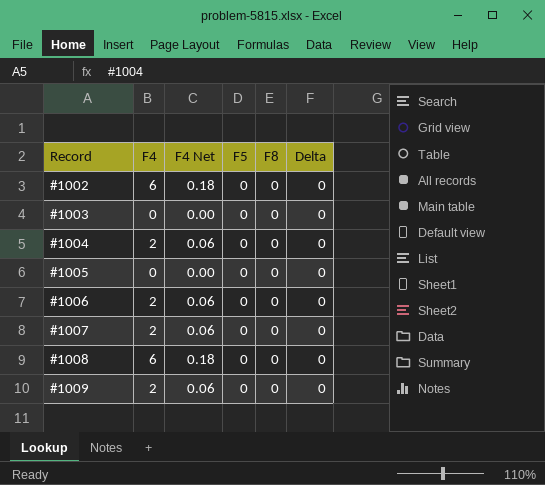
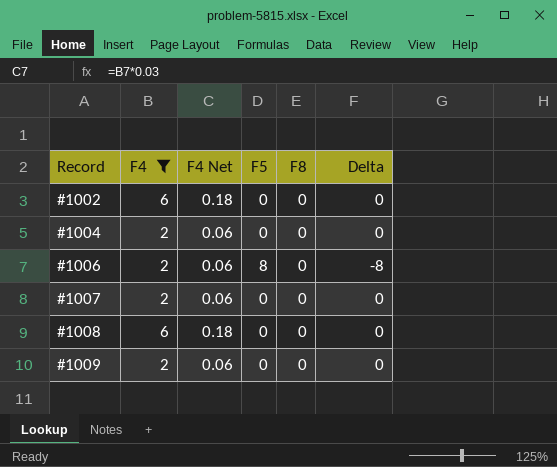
filter: none -> F4 != 0
#1006 | F5: 0 -> 8
#1006 | Delta: 0 -> -8

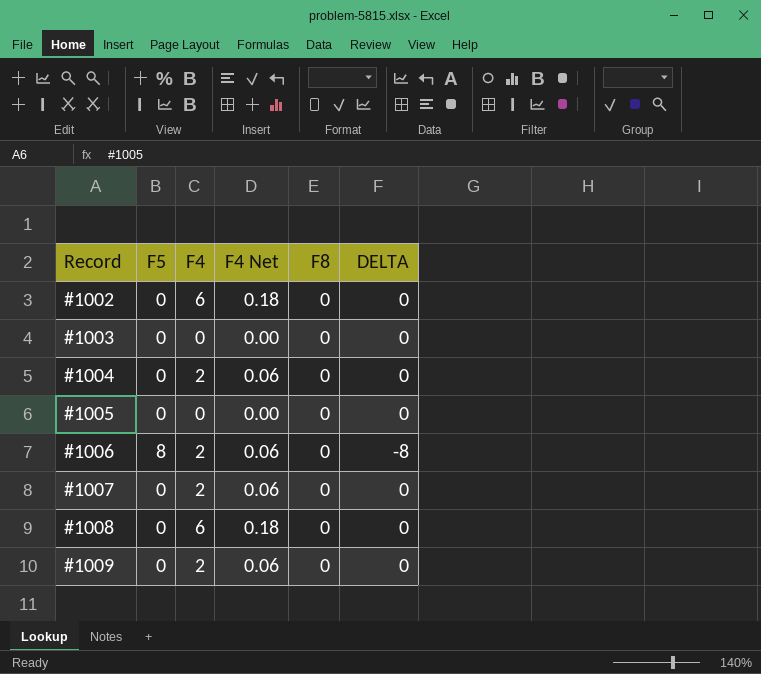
filter: F4 != 0 -> none
column F5 | position: 4 -> 2
column name: Delta -> DELTA

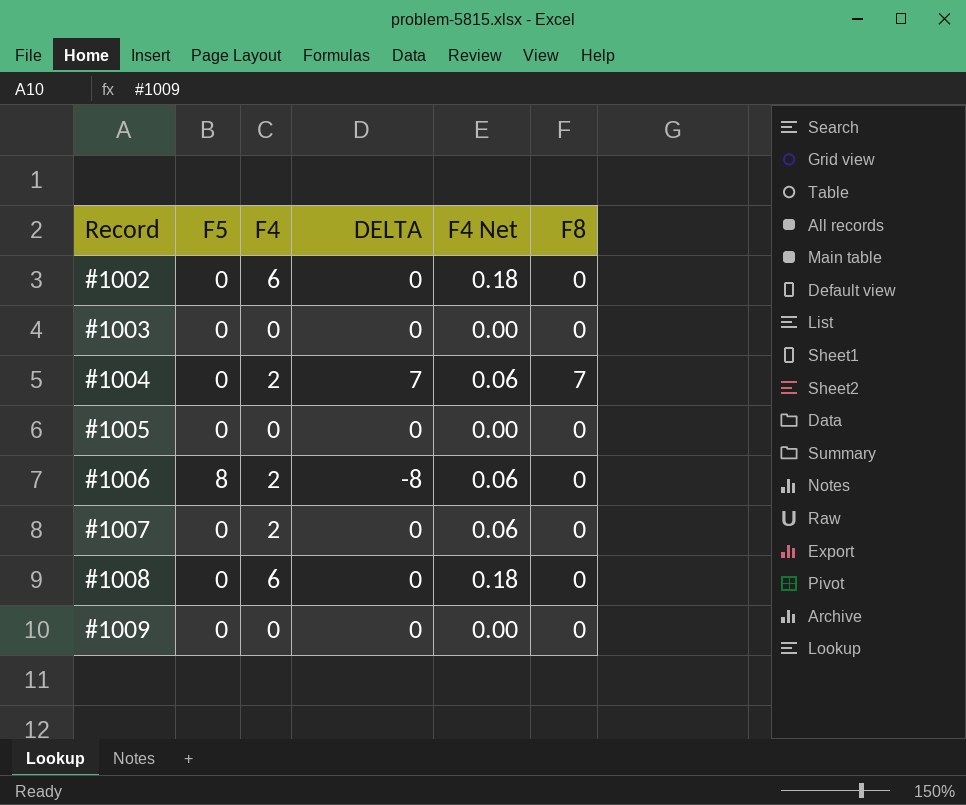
column DELTA | position: 6 -> 4
#1004 | DELTA: 0 -> 7
#1004 | F8: 0 -> 7
#1009 | F4: 2 -> 0
#1009 | F4 Net: 0.06 -> 0.00

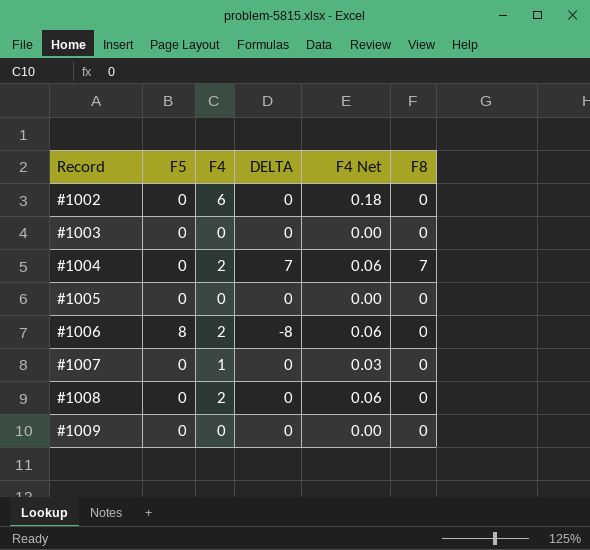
#1007 | F4: 2 -> 1
#1007 | F4 Net: 0.06 -> 0.03
#1008 | F4: 6 -> 2
#1008 | F4 Net: 0.18 -> 0.06

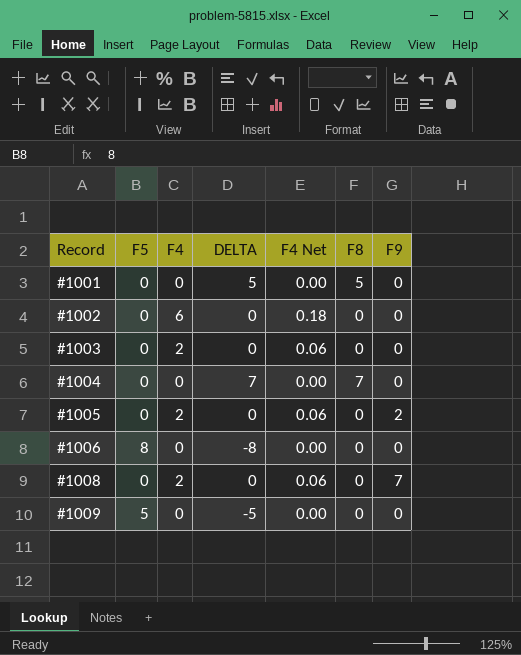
column F9 | position: none -> 7
row #1007: 0 | 1 | 0 | 0.03 | 0 -> none
row #1001: none -> 0 | 0 | 5 | 0.00 | 5 | 0
#1003 | F4: 0 -> 2
#1003 | F4 Net: 0.00 -> 0.06
#1004 | F4: 2 -> 0
#1004 | F4 Net: 0.06 -> 0.00
#1005 | F4: 0 -> 2
#1005 | F4 Net: 0.00 -> 0.06
#1006 | F4: 2 -> 0
#1006 | F4 Net: 0.06 -> 0.00
#1009 | F5: 0 -> 5
#1009 | DELTA: 0 -> -5

